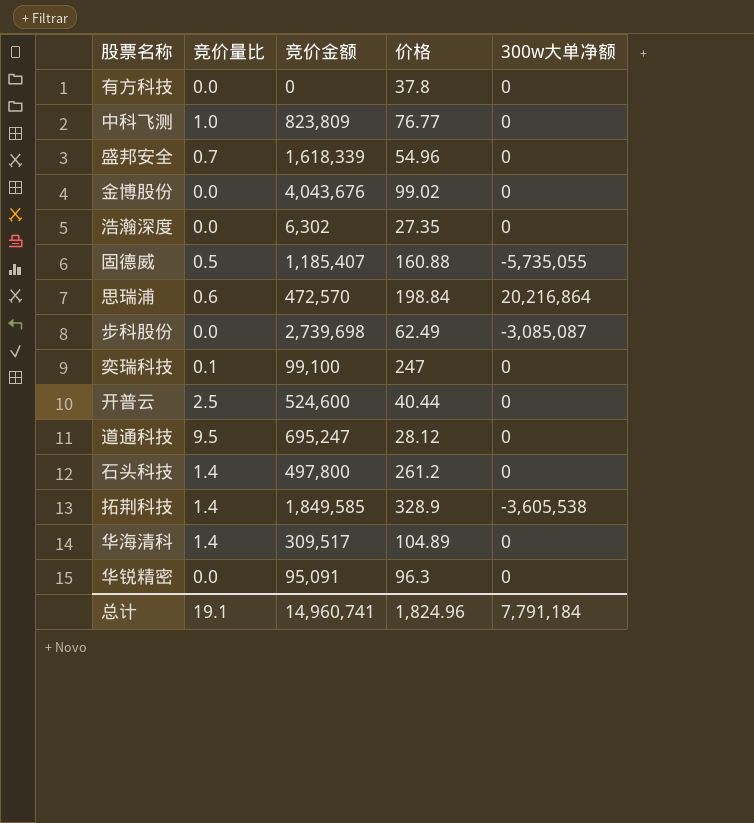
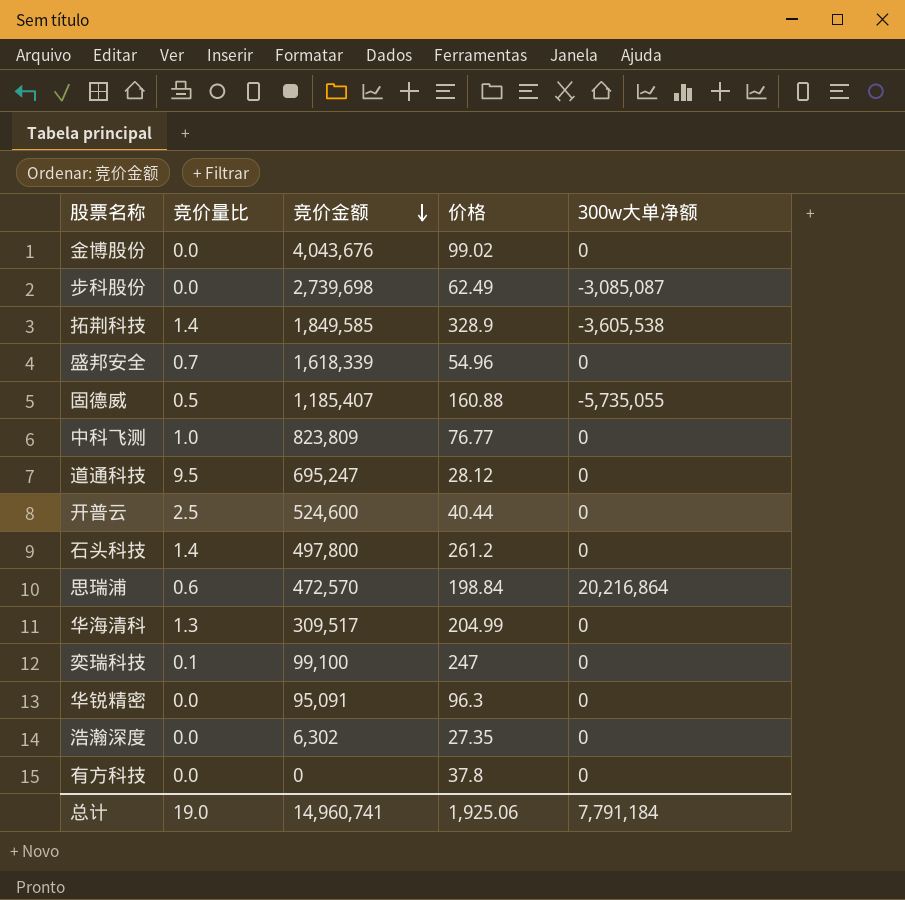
row order: none -> 竞价金额 descending
华海清科 | 竞价量比: 1.4 -> 1.3
华海清科 | 价格: 104.89 -> 204.99
总计 | 竞价量比: 19.1 -> 19.0
总计 | 价格: 1,824.96 -> 1,925.06

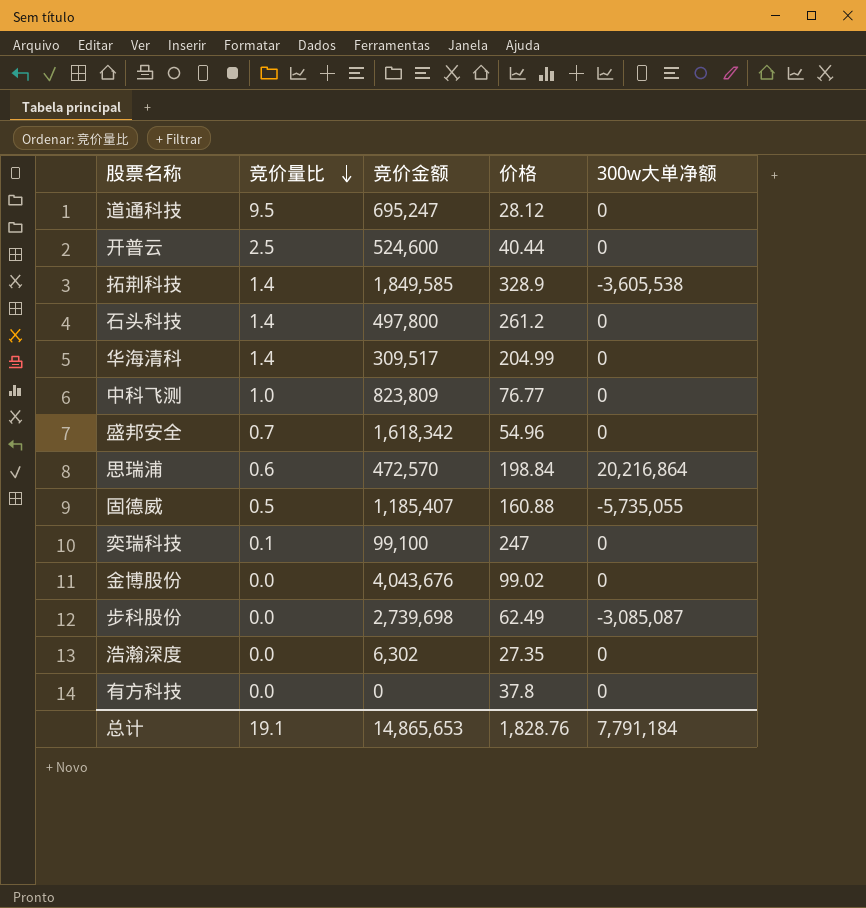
row order: 竞价金额 descending -> 竞价量比 descending
row 华锐精密: 0.0 | 95,091 | 96.3 | 0 -> none
华海清科 | 竞价量比: 1.3 -> 1.4
盛邦安全 | 竞价金额: 1,618,339 -> 1,618,342
总计 | 竞价量比: 19.0 -> 19.1
总计 | 竞价金额: 14,960,741 -> 14,865,653
总计 | 价格: 1,925.06 -> 1,828.76

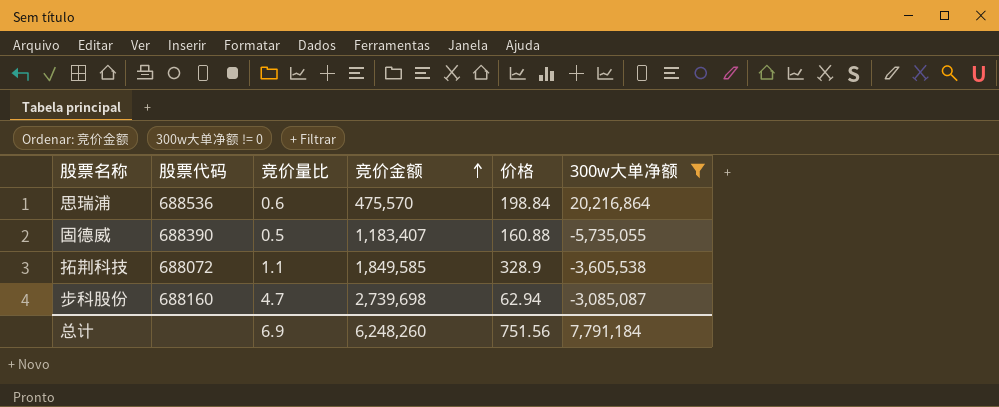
filter: none -> 300w大单净额 != 0
row order: 竞价量比 descending -> 竞价金额 ascending
column 股票代码 | position: none -> 2
思瑞浦 | 竞价金额: 472,570 -> 475,570
固德威 | 竞价金额: 1,185,407 -> 1,183,407
拓荆科技 | 竞价量比: 1.4 -> 1.1
步科股份 | 竞价量比: 0.0 -> 4.7
步科股份 | 价格: 62.49 -> 62.94
总计 | 竞价量比: 19.1 -> 6.9
总计 | 竞价金额: 14,865,653 -> 6,248,260
总计 | 价格: 1,828.76 -> 751.56

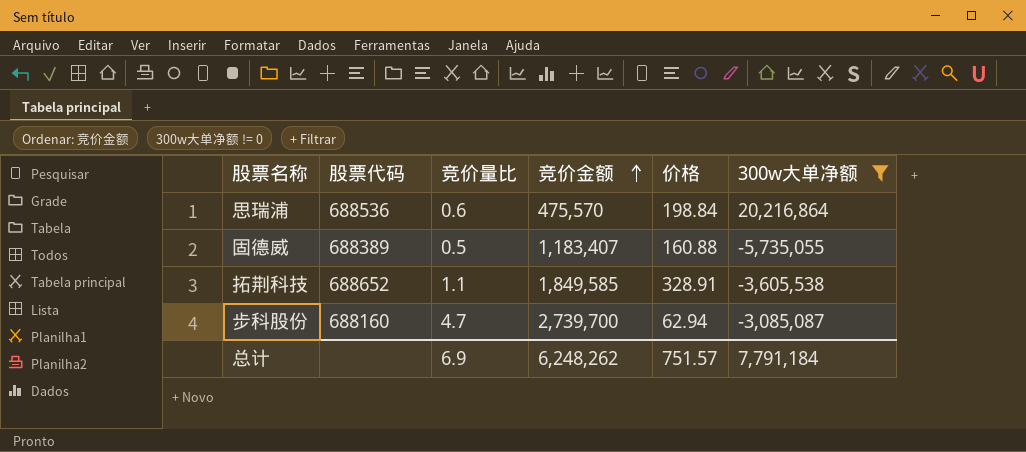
固德威 | 股票代码: 688390 -> 688389
拓荆科技 | 股票代码: 688072 -> 688652
拓荆科技 | 价格: 328.9 -> 328.91
步科股份 | 竞价金额: 2,739,698 -> 2,739,700
总计 | 竞价金额: 6,248,260 -> 6,248,262
总计 | 价格: 751.56 -> 751.57

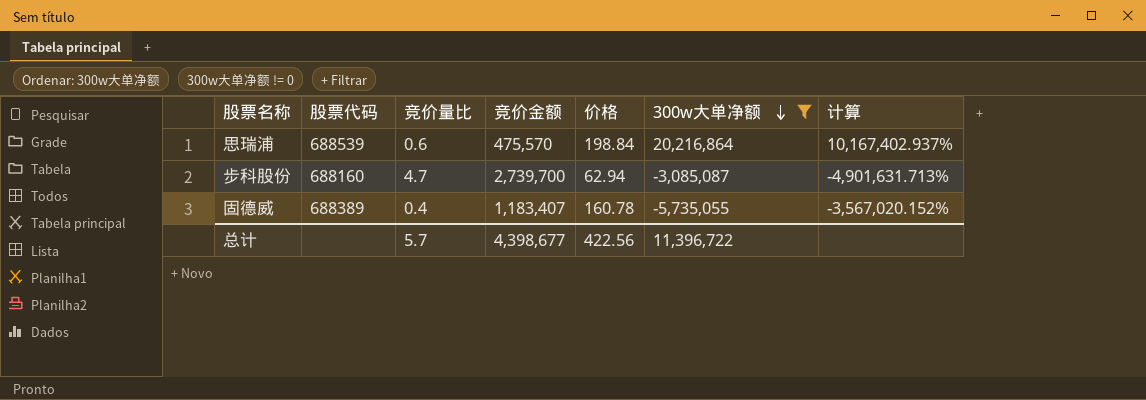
row order: 竞价金额 ascending -> 300w大单净额 descending
column 计算 | formula: none -> [300w大单净额] / [价格]
row 拓荆科技: 688652 | 1.1 | 1,849,585 | 328.91 | -3,605,538 -> none
思瑞浦 | 股票代码: 688536 -> 688539
固德威 | 竞价量比: 0.5 -> 0.4
固德威 | 价格: 160.88 -> 160.78
总计 | 竞价量比: 6.9 -> 5.7
总计 | 竞价金额: 6,248,262 -> 4,398,677
总计 | 价格: 751.57 -> 422.56
总计 | 300w大单净额: 7,791,184 -> 11,396,722

